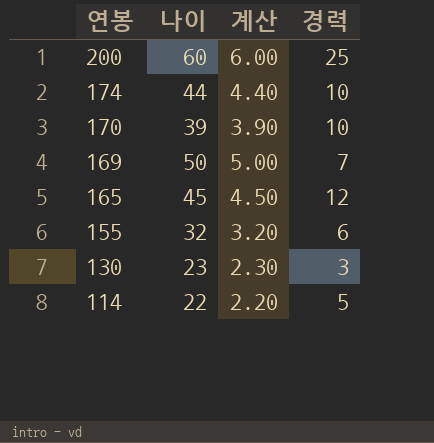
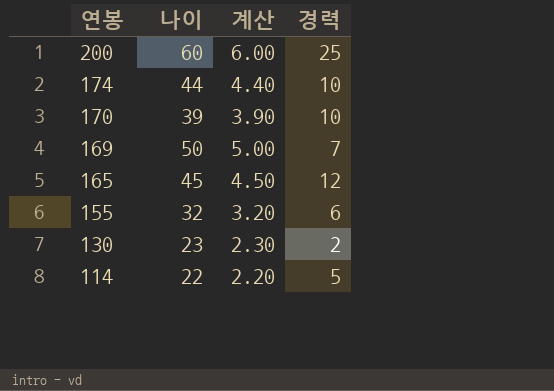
130 | 경력: 3 -> 2

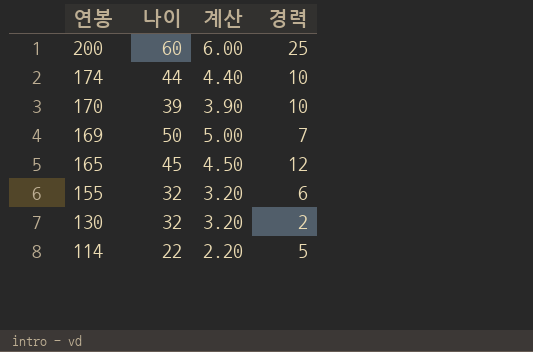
130 | 나이: 23 -> 32
130 | 계산: 2.30 -> 3.20

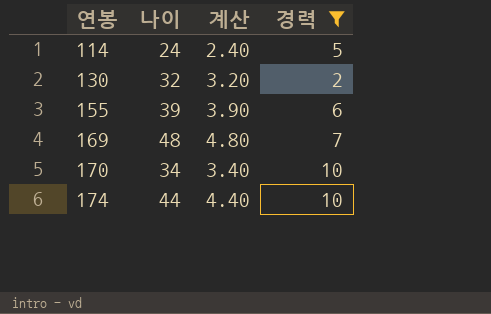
filter: none -> 경력 <= 10
row order: 연봉 descending -> 연봉 ascending
114 | 나이: 22 -> 24
114 | 계산: 2.20 -> 2.40
155 | 나이: 32 -> 39
155 | 계산: 3.20 -> 3.90
169 | 나이: 50 -> 48
169 | 계산: 5.00 -> 4.80
170 | 나이: 39 -> 34
170 | 계산: 3.90 -> 3.40

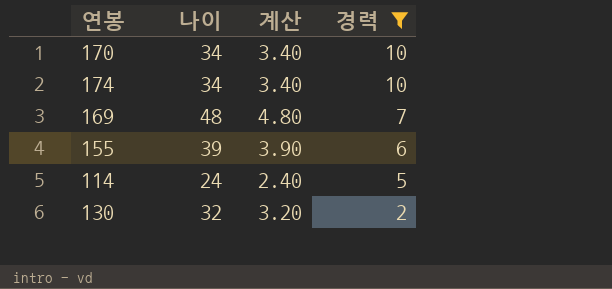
row order: 연봉 ascending -> 경력 descending
174 | 나이: 44 -> 34
174 | 계산: 4.40 -> 3.40

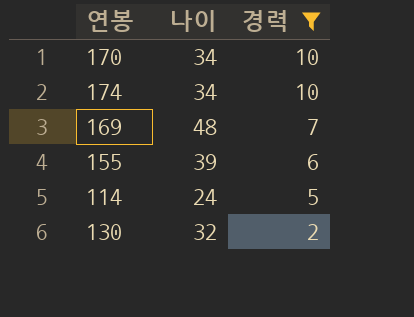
column 계산 | formula: [나이] * 0.1 -> none

